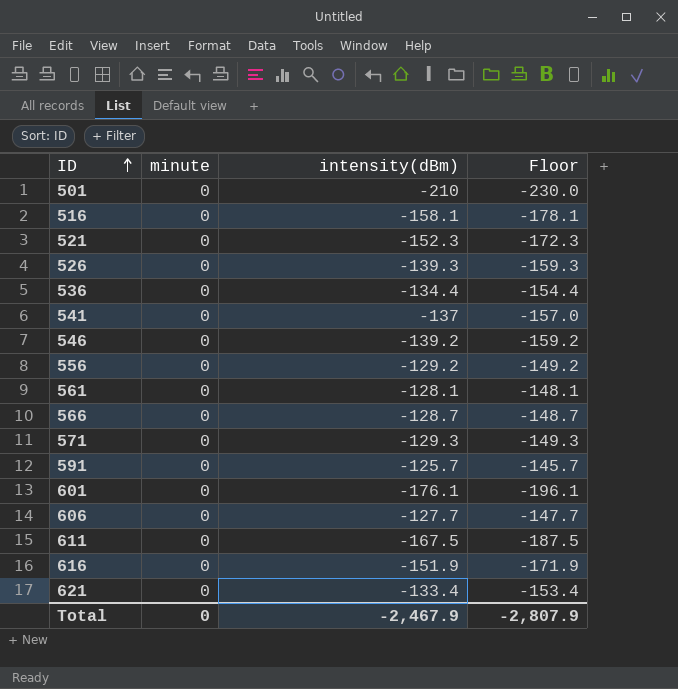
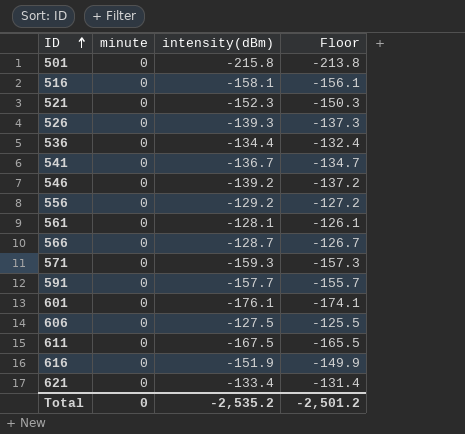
column Floor | formula: [intensity(dBm)] - 20 -> [intensity(dBm)] + 2
501 | intensity(dBm): -210 -> -215.8
541 | intensity(dBm): -137 -> -136.7
571 | intensity(dBm): -129.3 -> -159.3
591 | intensity(dBm): -125.7 -> -157.7
606 | intensity(dBm): -127.7 -> -127.5
Total | intensity(dBm): -2,467.9 -> -2,535.2
Total | Floor: -2,807.9 -> -2,501.2

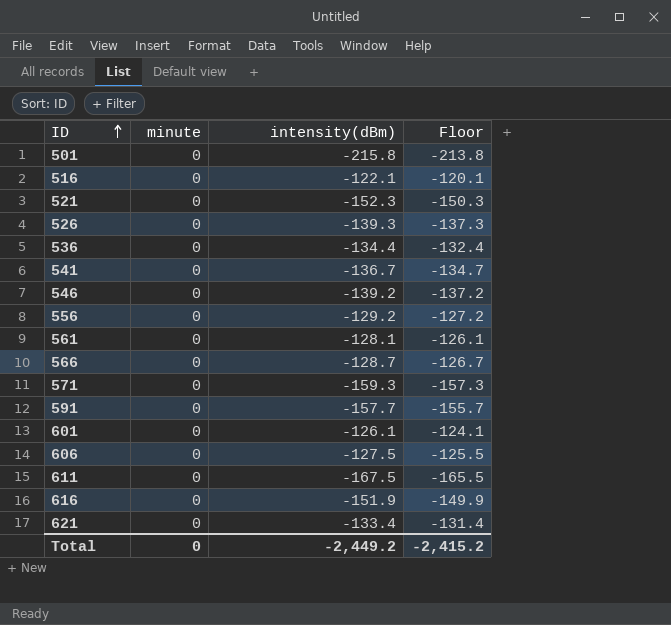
516 | intensity(dBm): -158.1 -> -122.1
516 | Floor: -156.1 -> -120.1
601 | intensity(dBm): -176.1 -> -126.1
601 | Floor: -174.1 -> -124.1
Total | intensity(dBm): -2,535.2 -> -2,449.2
Total | Floor: -2,501.2 -> -2,415.2

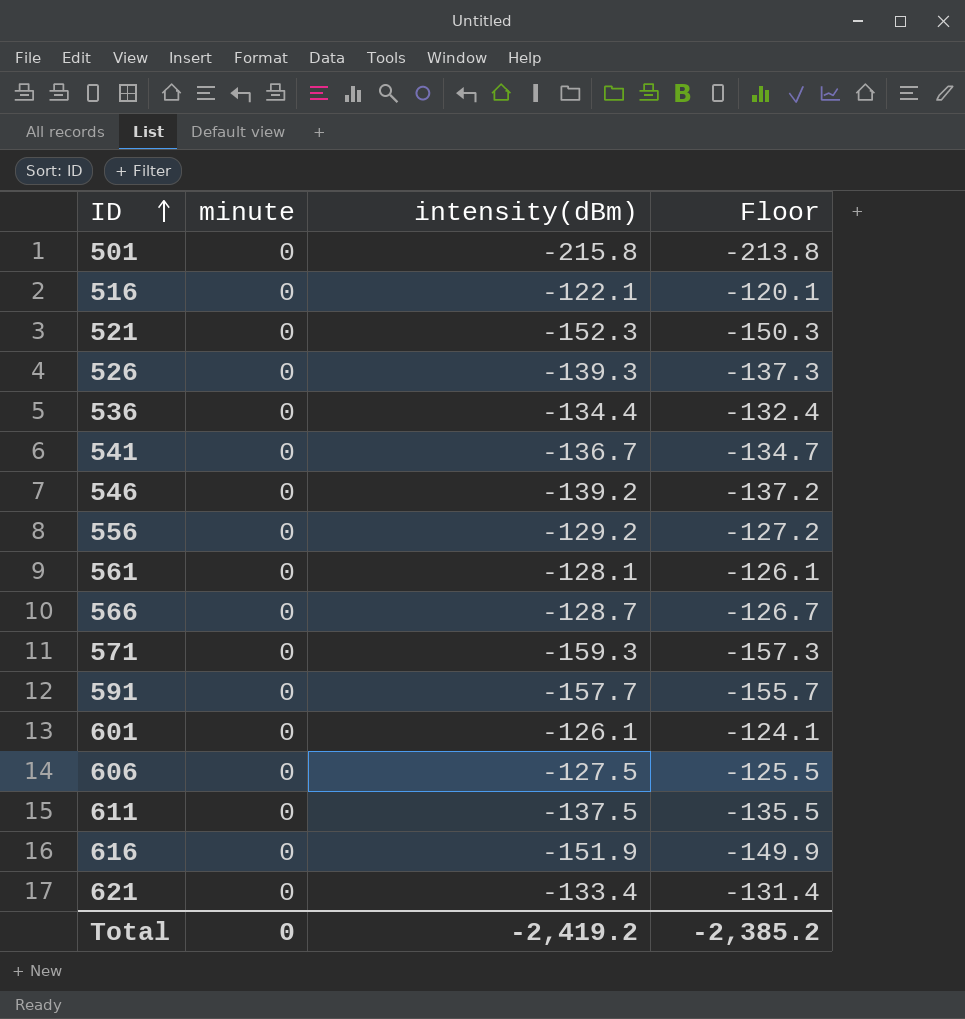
611 | intensity(dBm): -167.5 -> -137.5
611 | Floor: -165.5 -> -135.5
Total | intensity(dBm): -2,449.2 -> -2,419.2
Total | Floor: -2,415.2 -> -2,385.2

